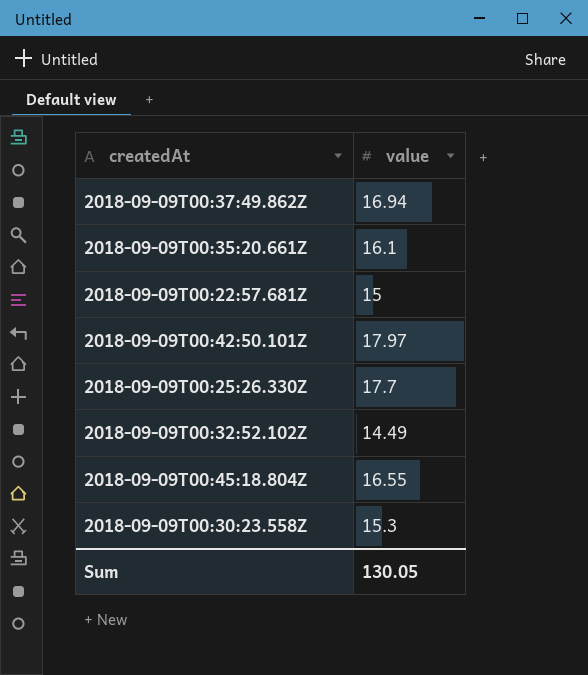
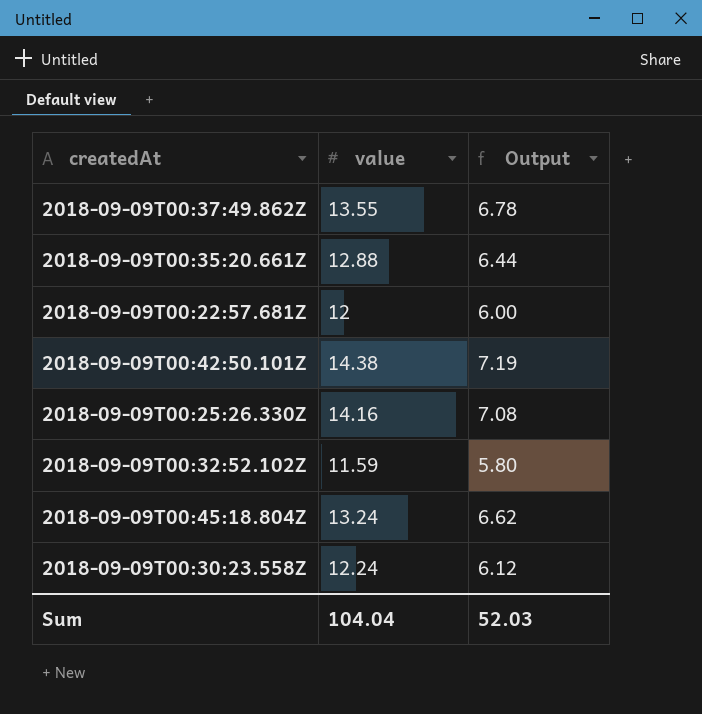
column Output | formula: none -> [value] * 0.5
2018-09-09T00:37:49.862Z | value: 16.94 -> 13.55
2018-09-09T00:35:20.661Z | value: 16.1 -> 12.88
2018-09-09T00:22:57.681Z | value: 15 -> 12
2018-09-09T00:42:50.101Z | value: 17.97 -> 14.38
2018-09-09T00:25:26.330Z | value: 17.7 -> 14.16
2018-09-09T00:32:52.102Z | value: 14.49 -> 11.59
2018-09-09T00:45:18.804Z | value: 16.55 -> 13.24
2018-09-09T00:30:23.558Z | value: 15.3 -> 12.24
Sum | value: 130.05 -> 104.04

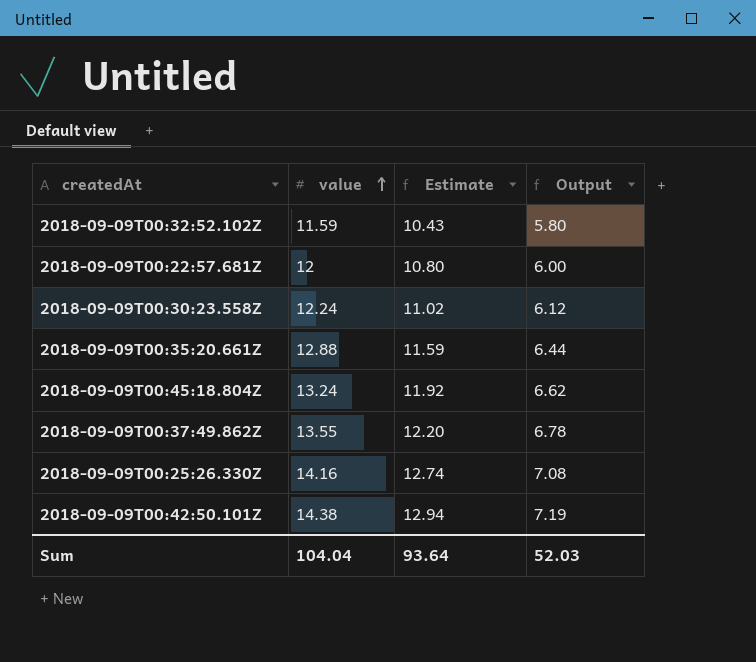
row order: none -> value ascending
column Estimate | formula: none -> [value] * 0.9

